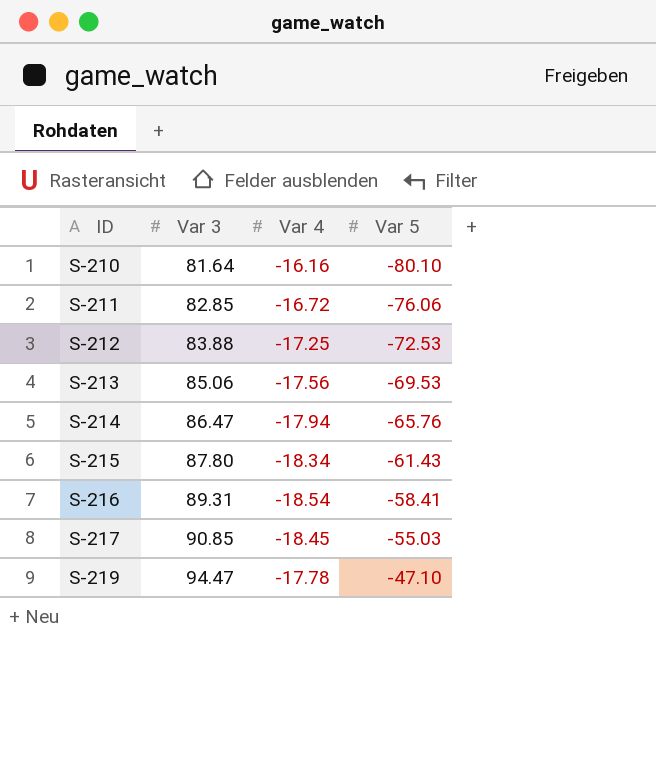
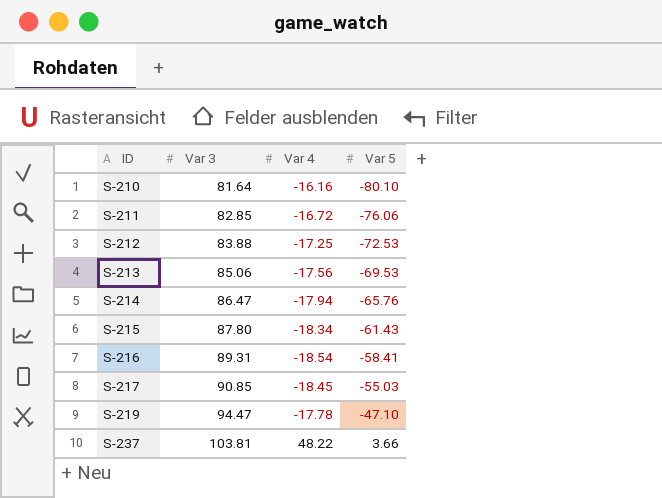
row S-237: none -> 103.81 | 48.22 | 3.66

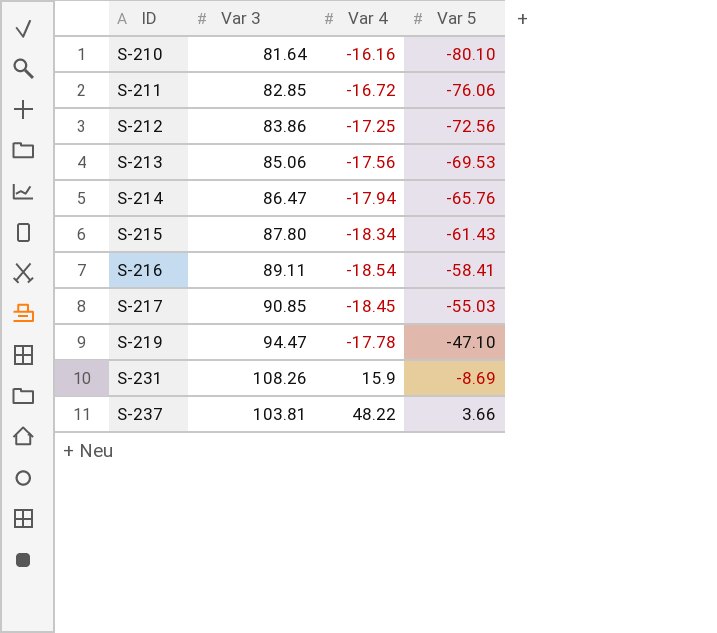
S-212 | Var 3: 83.88 -> 83.86
S-212 | Var 5: -72.53 -> -72.56
S-216 | Var 3: 89.31 -> 89.11
row S-231: none -> 108.26 | 15.9 | -8.69

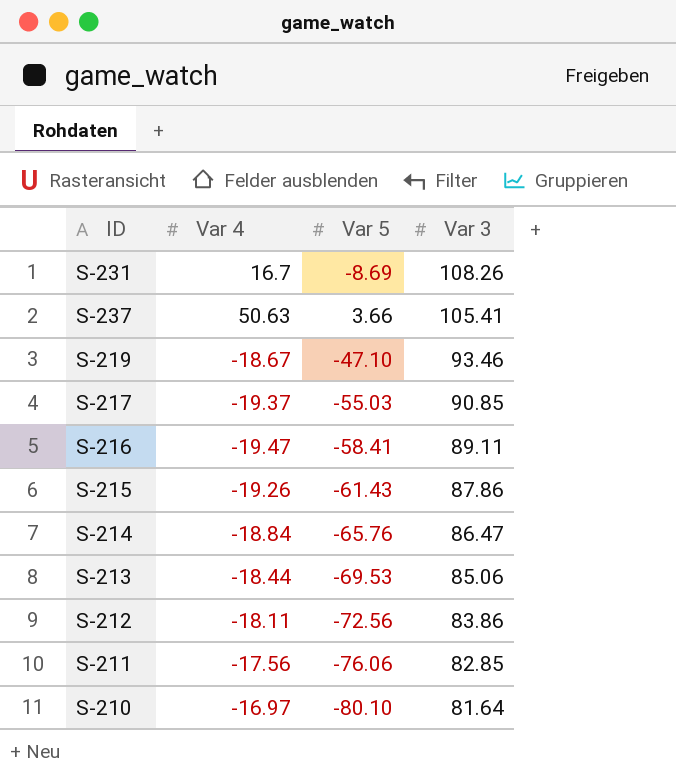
row order: ID ascending -> Var 3 descending
column Var 3 | position: 2 -> 4
S-231 | Var 4: 15.9 -> 16.7
S-237 | Var 4: 48.22 -> 50.63
S-237 | Var 3: 103.81 -> 105.41
S-219 | Var 4: -17.78 -> -18.67
S-219 | Var 3: 94.47 -> 93.46
S-217 | Var 4: -18.45 -> -19.37
S-216 | Var 4: -18.54 -> -19.47
S-215 | Var 4: -18.34 -> -19.26
S-215 | Var 3: 87.80 -> 87.86
S-214 | Var 4: -17.94 -> -18.84
S-213 | Var 4: -17.56 -> -18.44
S-212 | Var 4: -17.25 -> -18.11
S-211 | Var 4: -16.72 -> -17.56
S-210 | Var 4: -16.16 -> -16.97

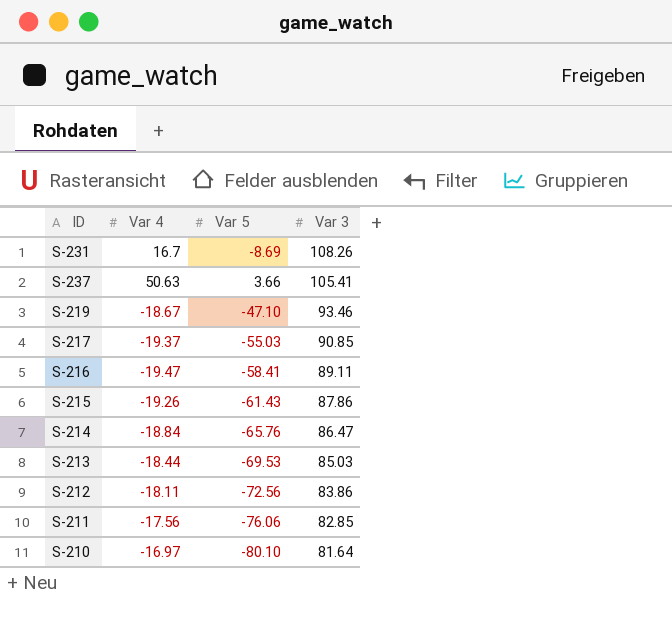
S-213 | Var 3: 85.06 -> 85.03

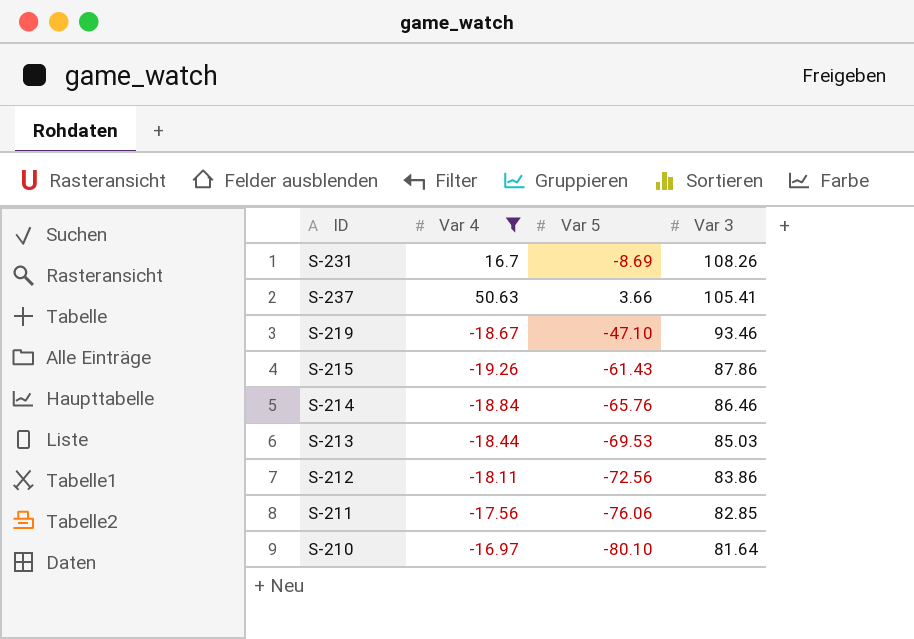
filter: none -> Var 4 >= -19.26
S-214 | Var 3: 86.47 -> 86.46

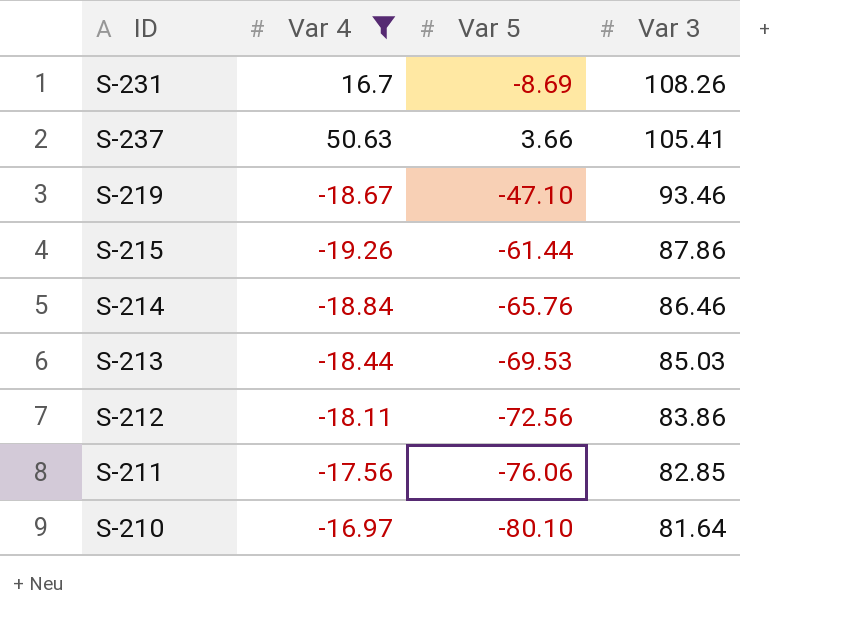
S-215 | Var 5: -61.43 -> -61.44

